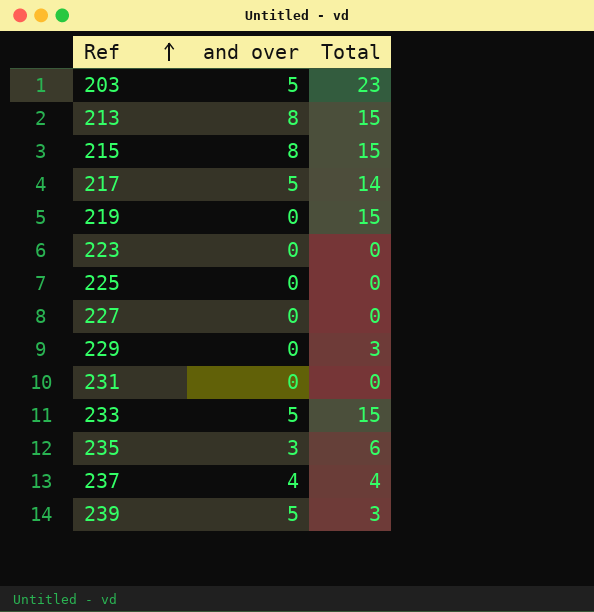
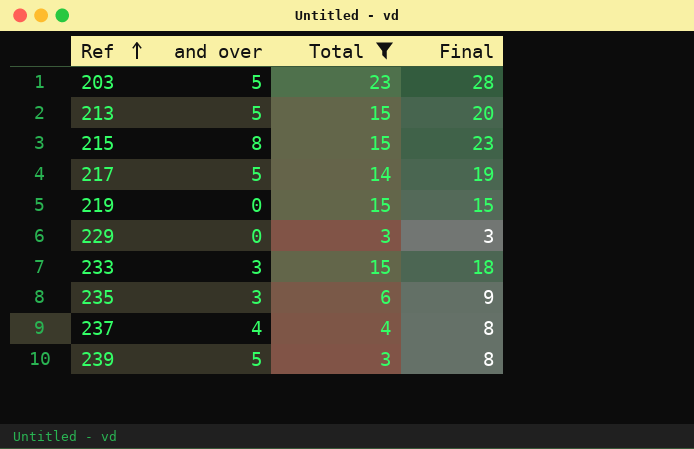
filter: none -> Total != 0
column Final | formula: none -> [and over] + [Total]
213 | and over: 8 -> 5
233 | and over: 5 -> 3

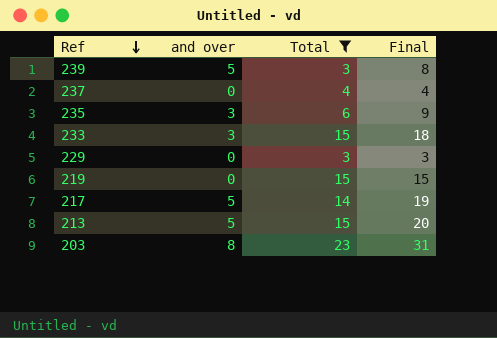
row order: Ref ascending -> Ref descending
row 215: 8 | 15 | 23 -> none
237 | and over: 4 -> 0
237 | Final: 8 -> 4
203 | and over: 5 -> 8
203 | Final: 28 -> 31

